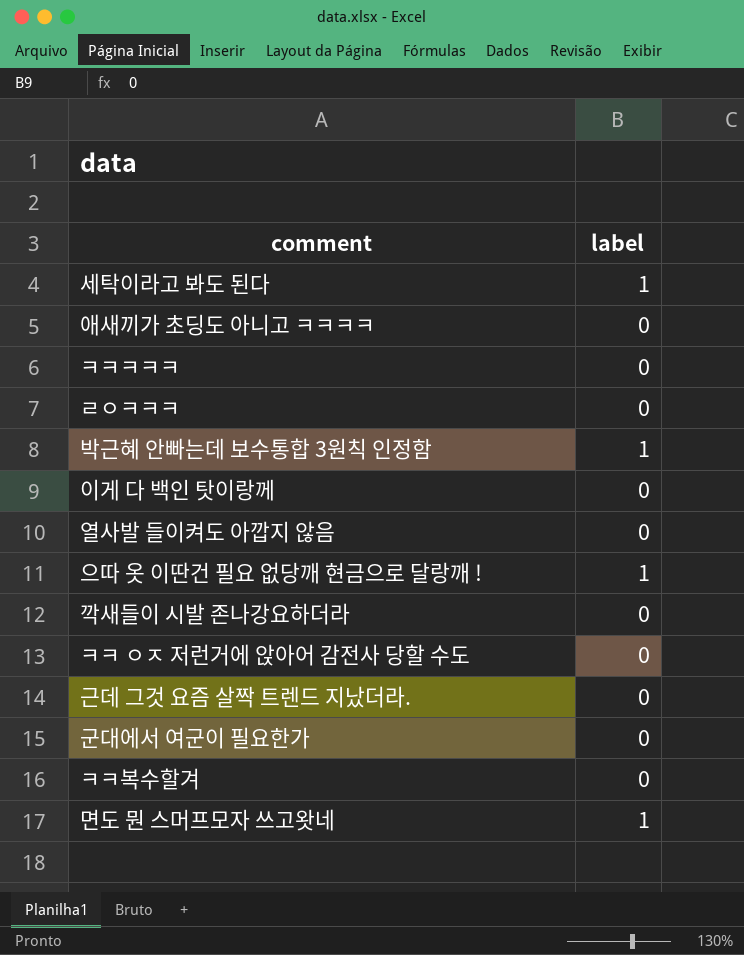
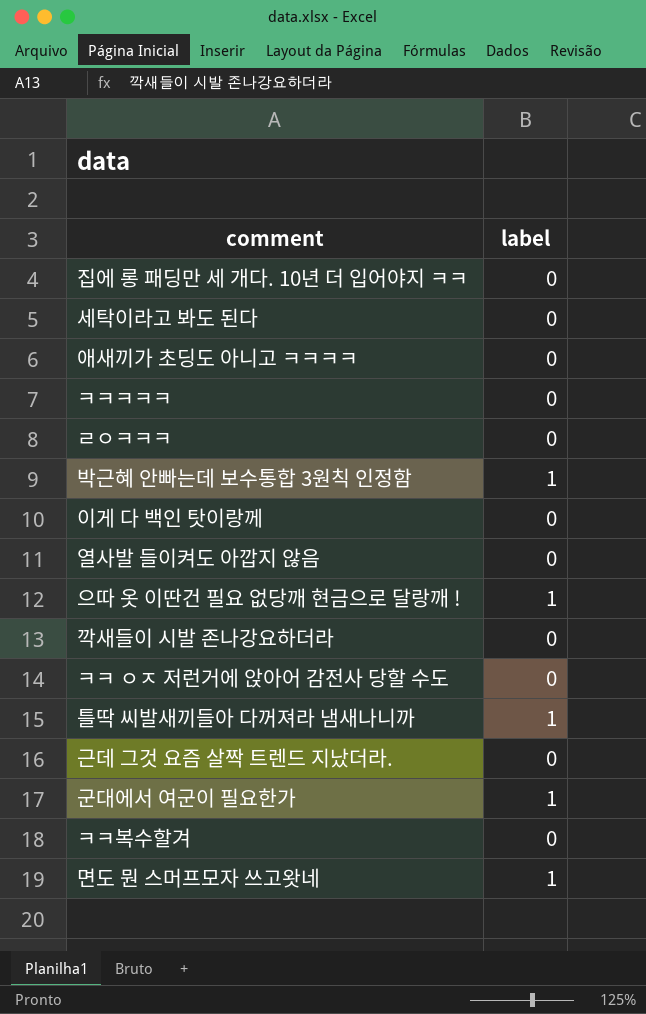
row 집에 롱 패딩만 세 개다. 10년 더 입어야지 ㅋㅋ: none -> 0
세탁이라고 봐도 된다 | label: 1 -> 0
row 틀딱 씨발새끼들아 다꺼져라 냄새나니까: none -> 1
군대에서 여군이 필요한가 | label: 0 -> 1

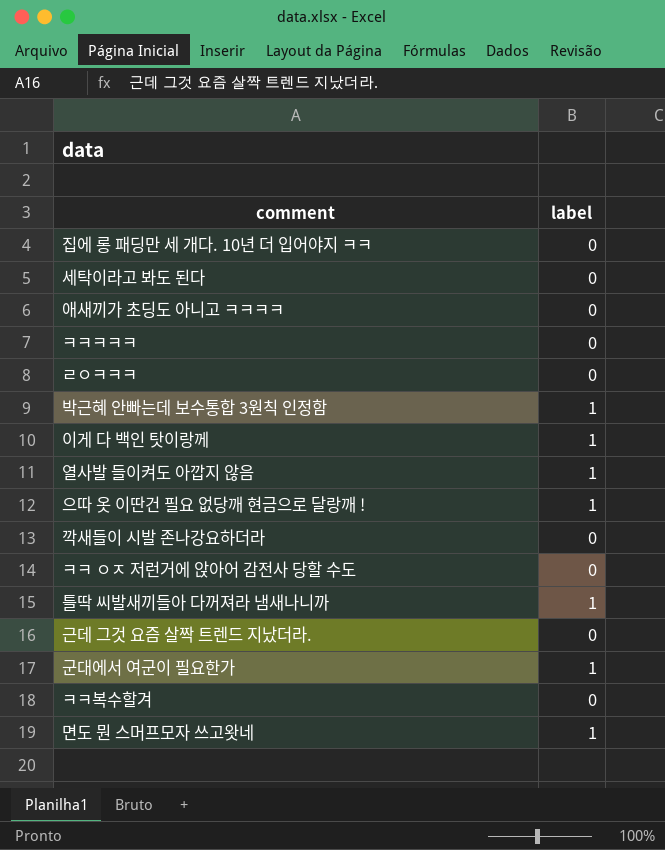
이게 다 백인 탓이랑께 | label: 0 -> 1
열사발 들이켜도 아깝지 않음 | label: 0 -> 1

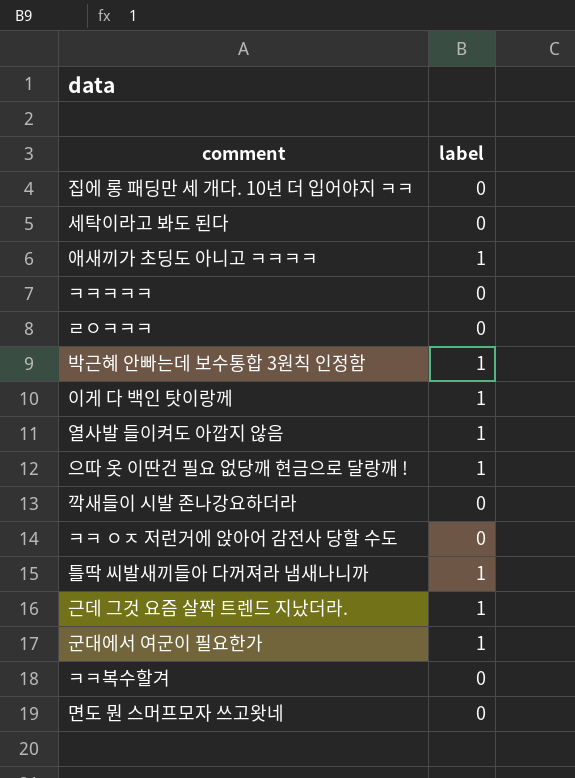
애새끼가 초딩도 아니고 ㅋㅋㅋㅋ | label: 0 -> 1
근데 그것 요즘 살짝 트렌드 지났더라. | label: 0 -> 1
면도 뭔 스머프모자 쓰고왓네 | label: 1 -> 0

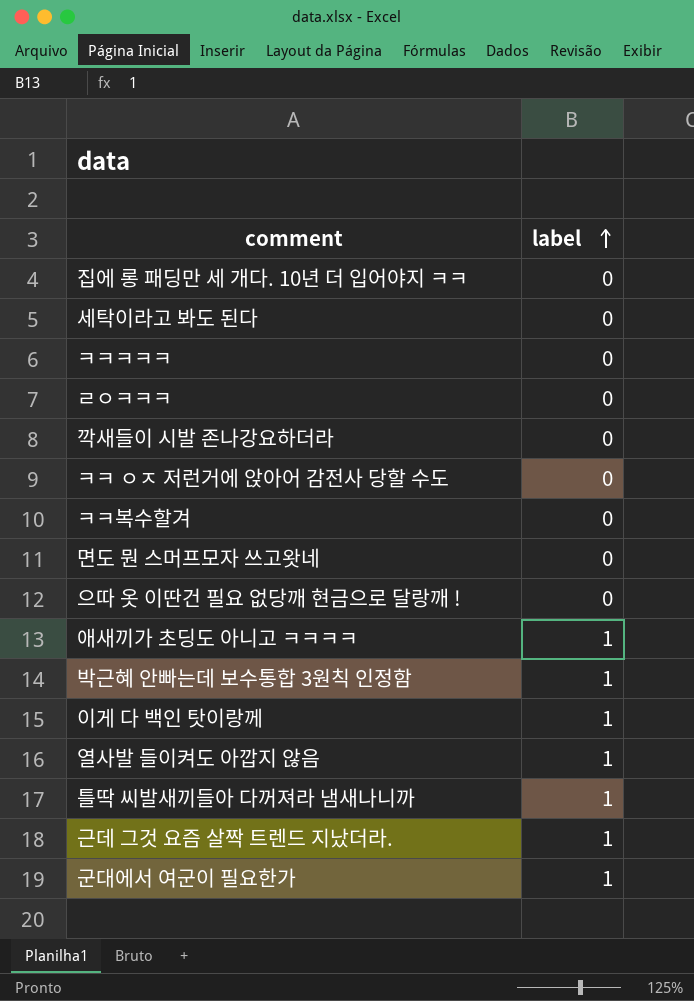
row order: none -> label ascending
으따 옷 이딴건 필요 없당깨 현금으로 달랑깨 ! | label: 1 -> 0

